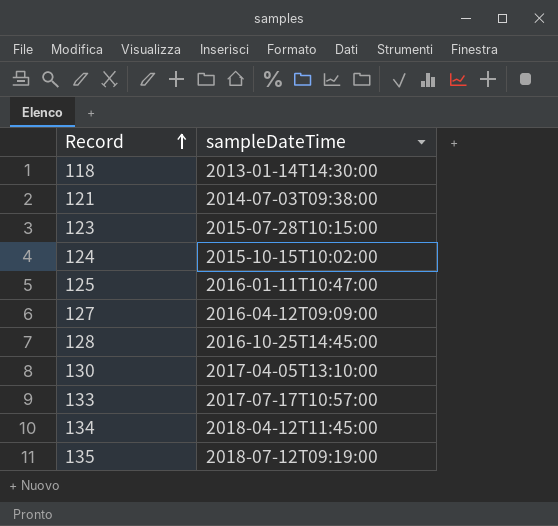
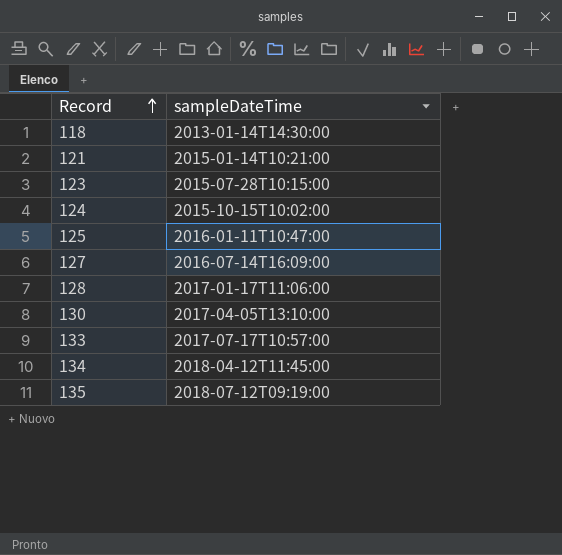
121 | sampleDateTime: 2014-07-03T09:38:00 -> 2015-01-14T10:21:00
127 | sampleDateTime: 2016-04-12T09:09:00 -> 2016-07-14T16:09:00
128 | sampleDateTime: 2016-10-25T14:45:00 -> 2017-01-17T11:06:00

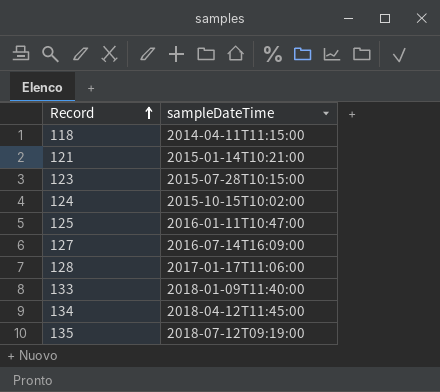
row 130: 2017-04-05T13:10:00 -> none
118 | sampleDateTime: 2013-01-14T14:30:00 -> 2014-04-11T11:15:00
133 | sampleDateTime: 2017-07-17T10:57:00 -> 2018-01-09T11:40:00

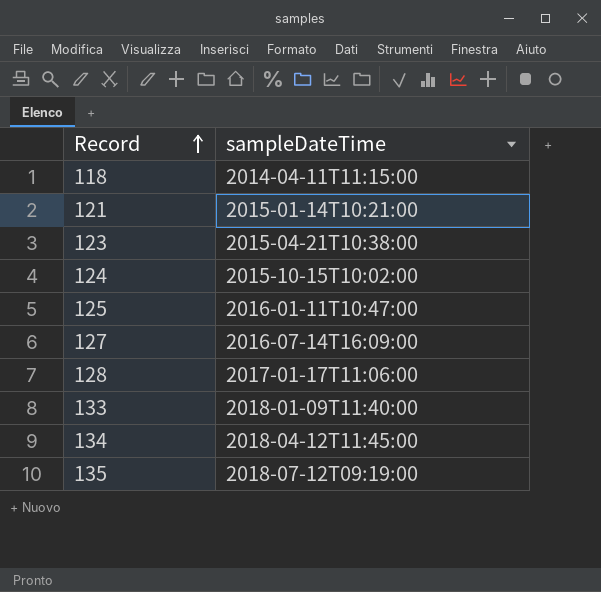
123 | sampleDateTime: 2015-07-28T10:15:00 -> 2015-04-21T10:38:00

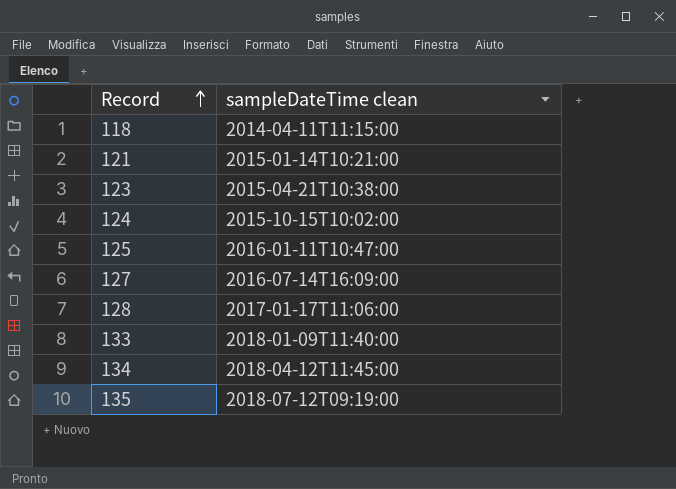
column name: sampleDateTime -> sampleDateTime clean

